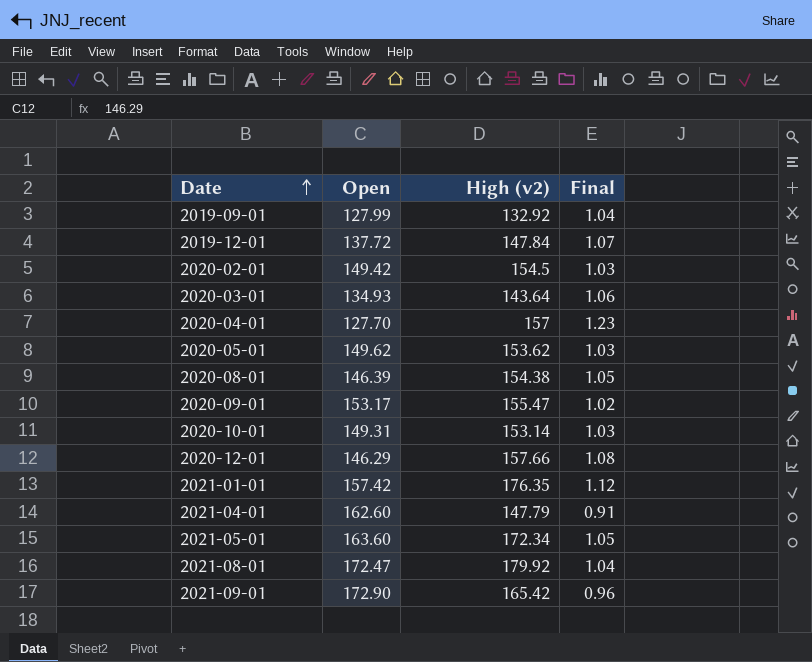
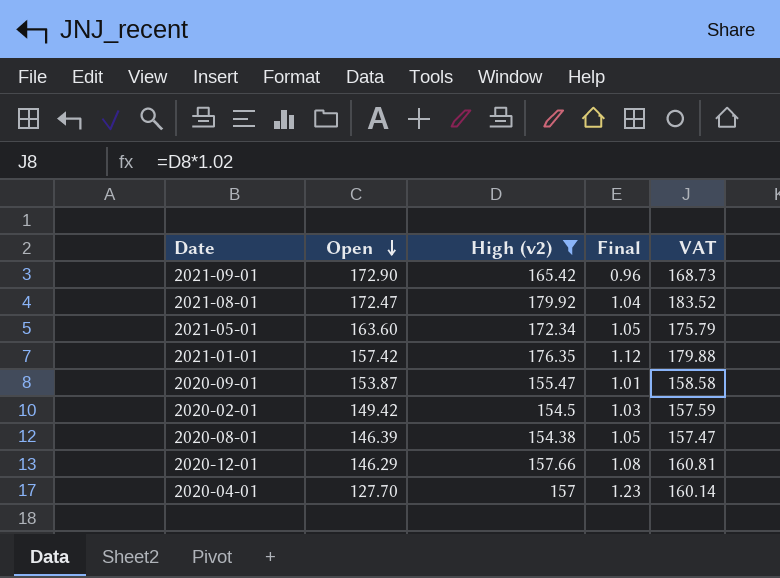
filter: none -> High (v2) >= 154.38
row order: Date ascending -> Open descending
column VAT | formula: none -> [High (v2)] * 1.02
2020-09-01 | Open: 153.17 -> 153.87
2020-09-01 | Final: 1.02 -> 1.01

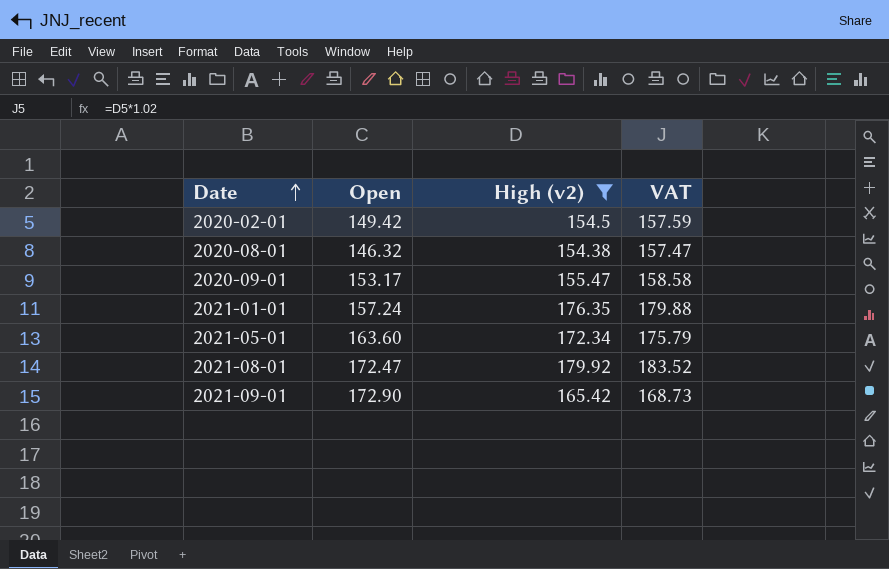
row order: Open descending -> Date ascending
column Final | formula: [High (v2)] / [Open] -> none
row 2020-12-01: 146.29 | 157.66 | 1.08 | 160.81 -> none
row 2020-04-01: 127.70 | 157 | 1.23 | 160.14 -> none
2020-08-01 | Open: 146.39 -> 146.32
2020-09-01 | Open: 153.87 -> 153.17
2021-01-01 | Open: 157.42 -> 157.24

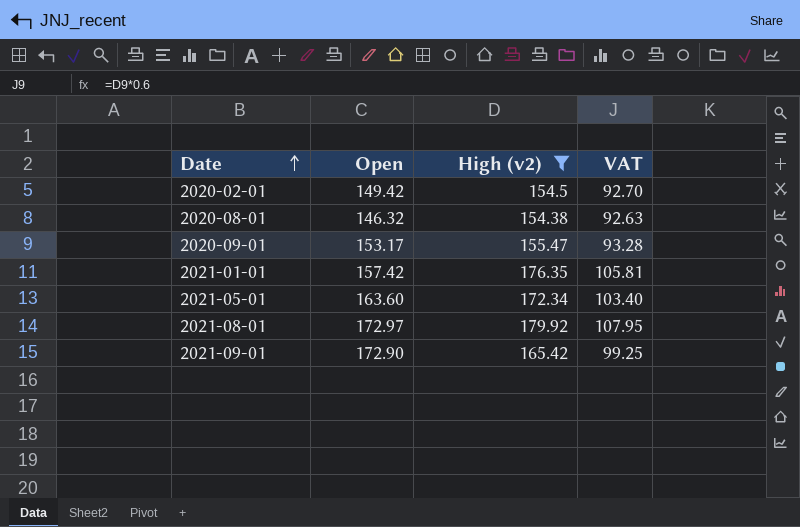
column VAT | formula: [High (v2)] * 1.02 -> [High (v2)] * 0.6
2021-01-01 | Open: 157.24 -> 157.42
2021-08-01 | Open: 172.47 -> 172.97

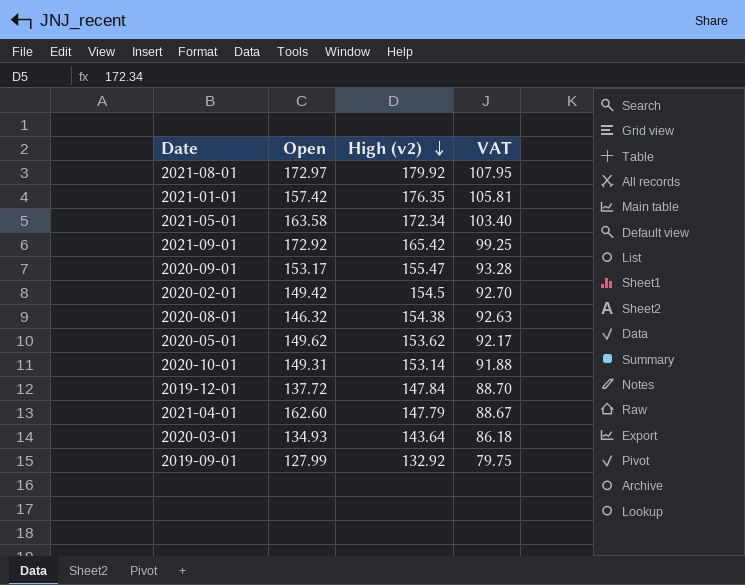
filter: High (v2) >= 154.38 -> none
row order: Date ascending -> High (v2) descending
2021-05-01 | Open: 163.60 -> 163.58
2021-09-01 | Open: 172.90 -> 172.92

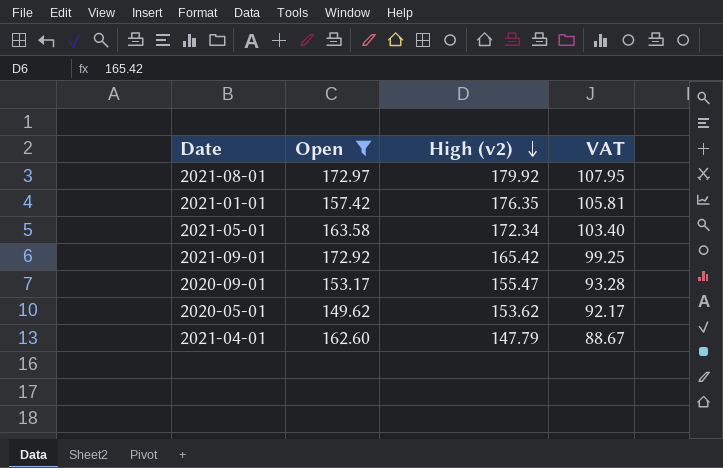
filter: none -> Open >= 149.62

